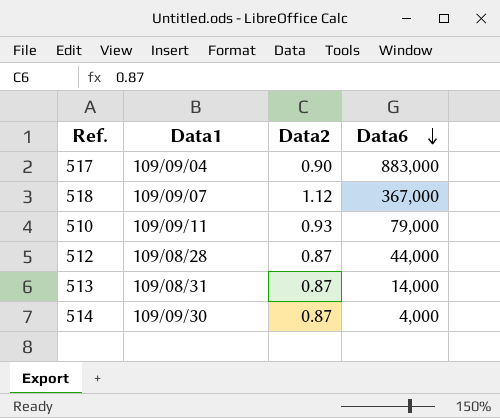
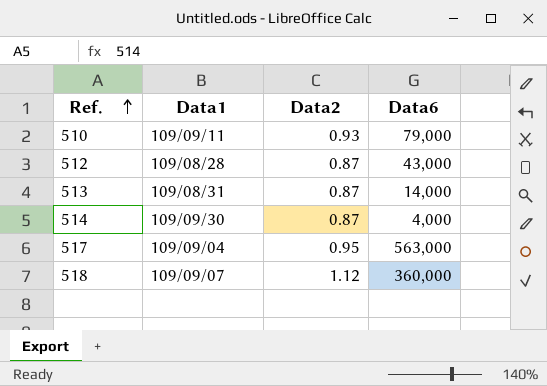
row order: Data6 descending -> Ref. ascending
512 | Data6: 44,000 -> 43,000
517 | Data2: 0.90 -> 0.95
517 | Data6: 883,000 -> 563,000
518 | Data6: 367,000 -> 360,000

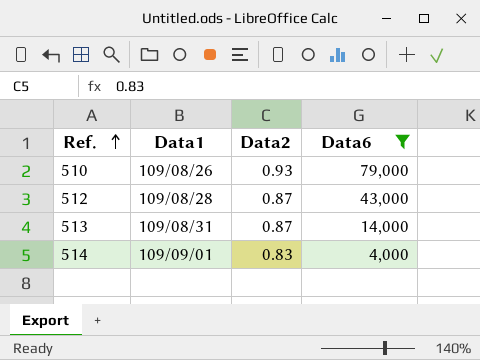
filter: none -> Data6 <= 79,000
510 | Data1: 109/09/11 -> 109/08/26
514 | Data1: 109/09/30 -> 109/09/01
514 | Data2: 0.87 -> 0.83

